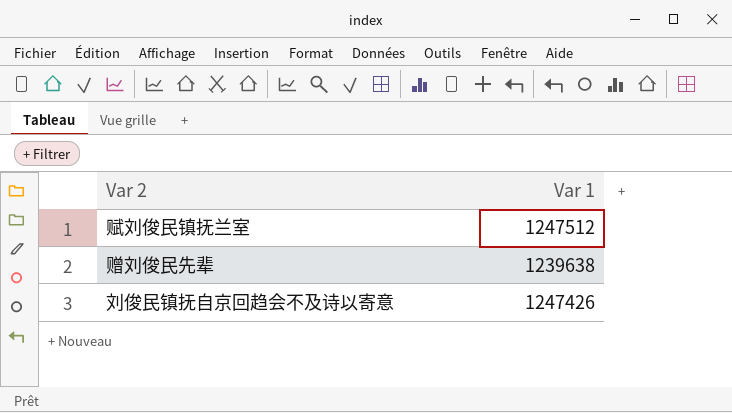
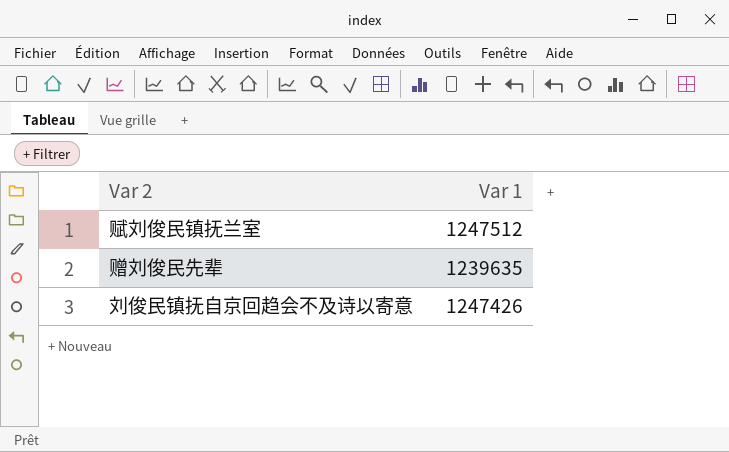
赠刘俊民先辈 | Var 1: 1239638 -> 1239635

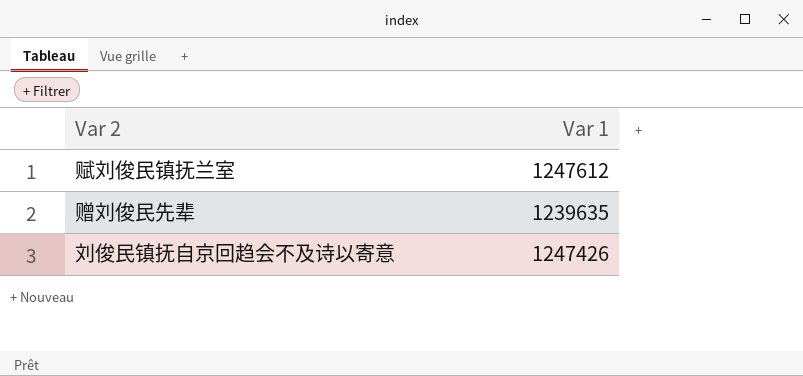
赋刘俊民镇抚兰室 | Var 1: 1247512 -> 1247612

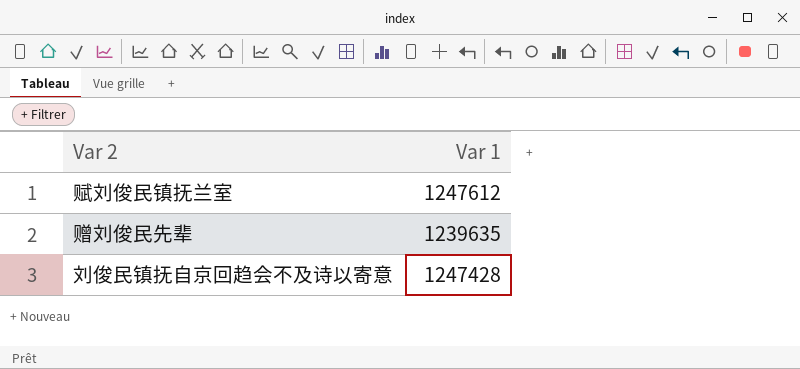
刘俊民镇抚自京回趋会不及诗以寄意 | Var 1: 1247426 -> 1247428

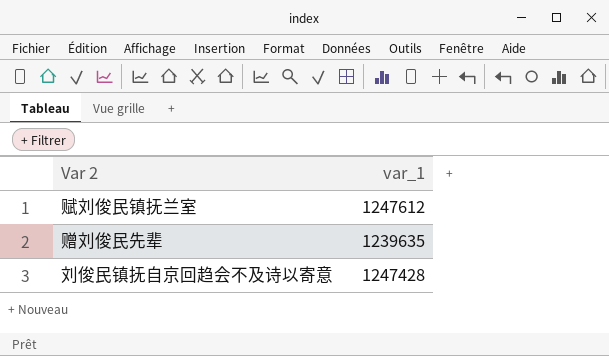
column name: Var 1 -> var_1

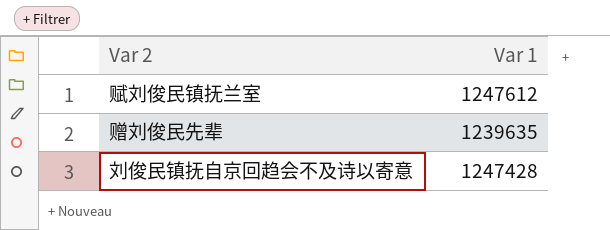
column name: var_1 -> Var 1

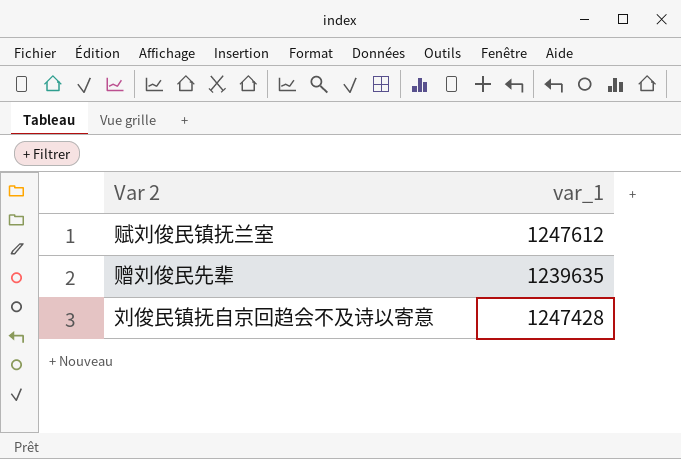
column name: Var 1 -> var_1

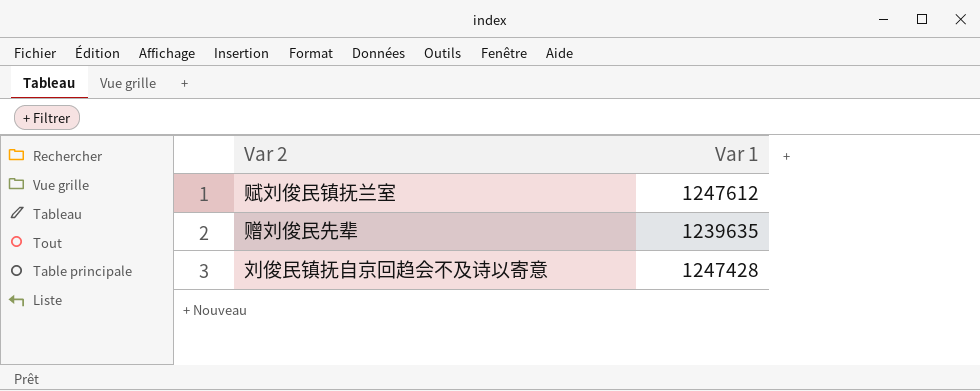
column name: var_1 -> Var 1

